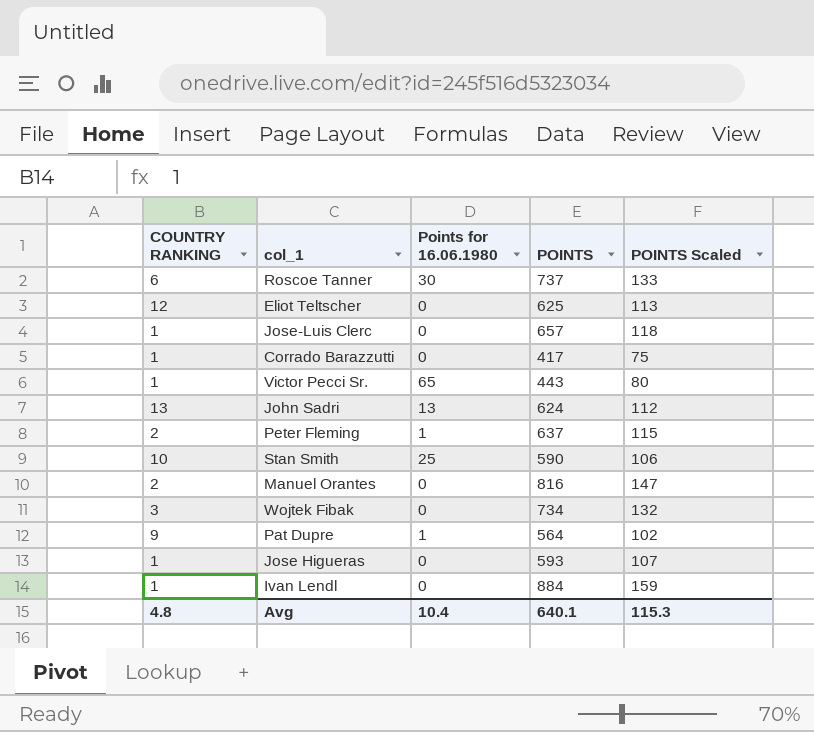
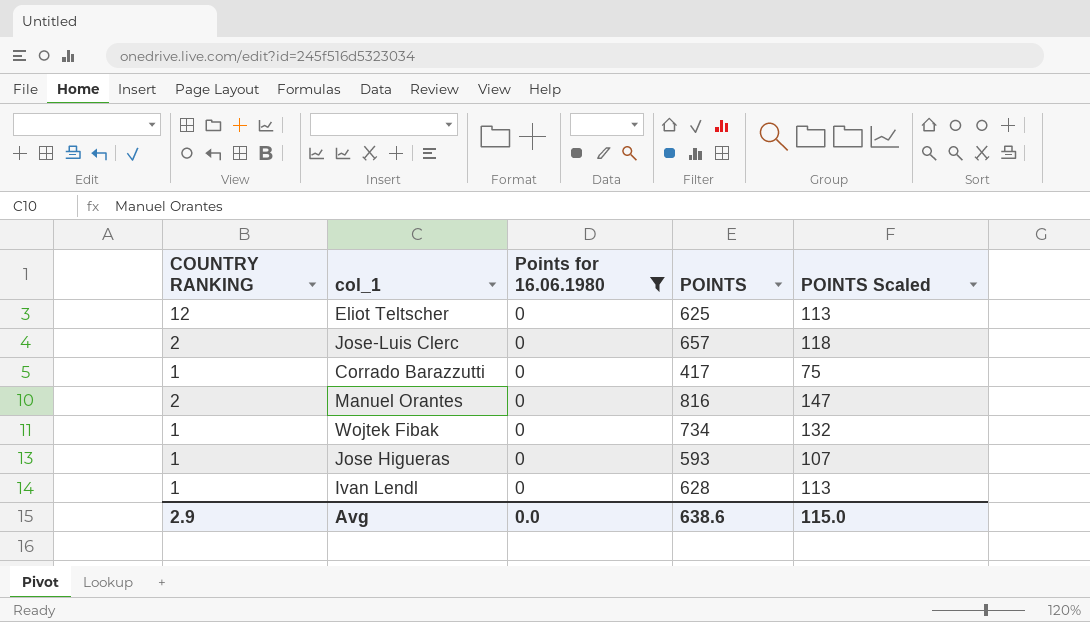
filter: none -> Points for 16.06.1980 = 0
Jose-Luis Clerc | COUNTRY RANKING: 1 -> 2
Wojtek Fibak | COUNTRY RANKING: 3 -> 1
Ivan Lendl | POINTS: 884 -> 628
Ivan Lendl | POINTS Scaled: 159 -> 113
Avg | COUNTRY RANKING: 4.8 -> 2.9
Avg | Points for 16.06.1980: 10.4 -> 0.0
Avg | POINTS: 640.1 -> 638.6
Avg | POINTS Scaled: 115.3 -> 115.0

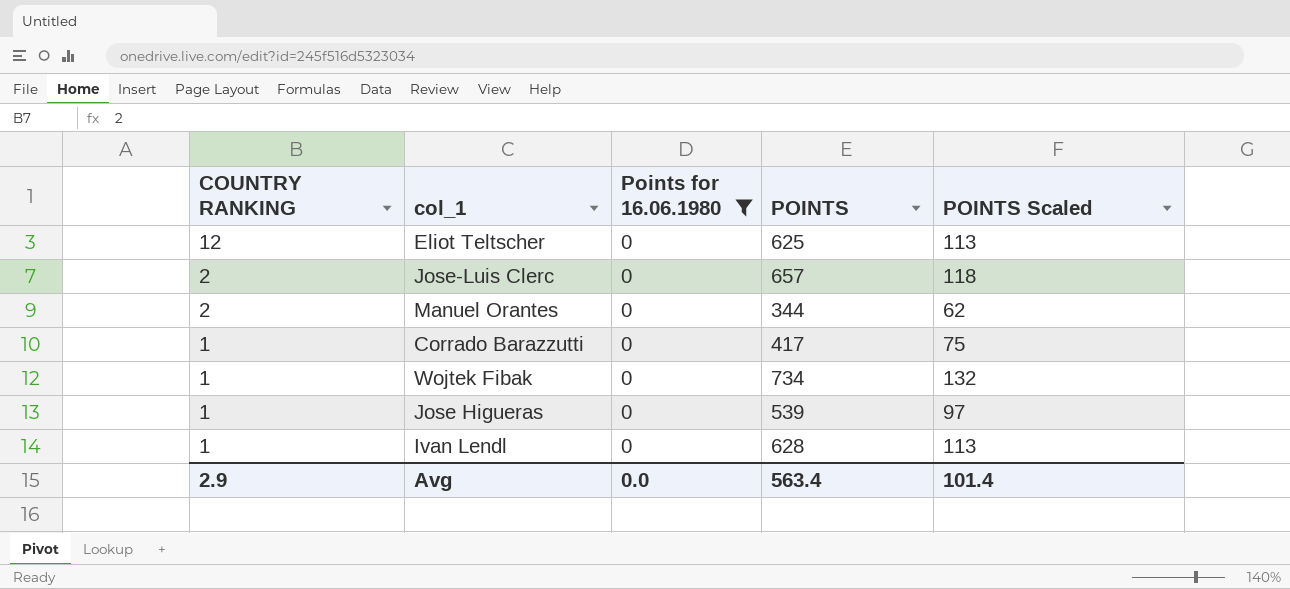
row order: none -> COUNTRY RANKING descending
Manuel Orantes | POINTS: 816 -> 344
Manuel Orantes | POINTS Scaled: 147 -> 62
Jose Higueras | POINTS: 593 -> 539
Jose Higueras | POINTS Scaled: 107 -> 97
Avg | POINTS: 638.6 -> 563.4
Avg | POINTS Scaled: 115.0 -> 101.4

